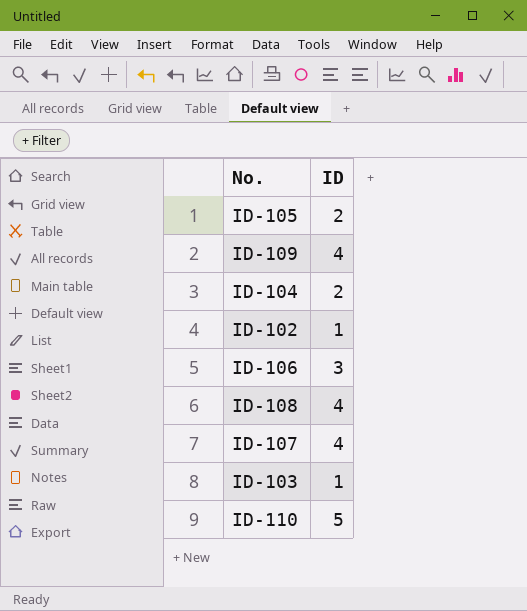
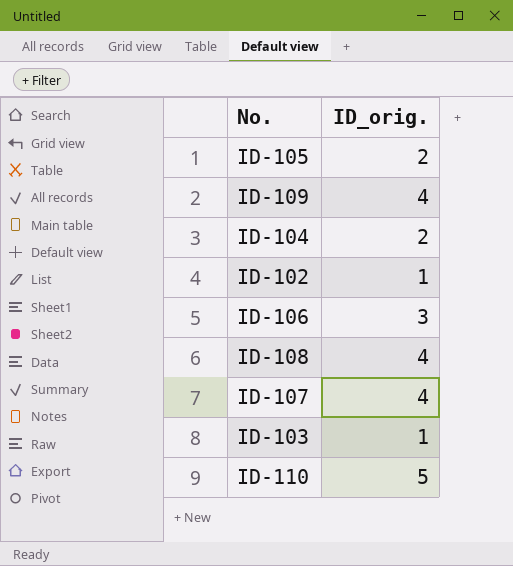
column name: ID -> ID_orig.

